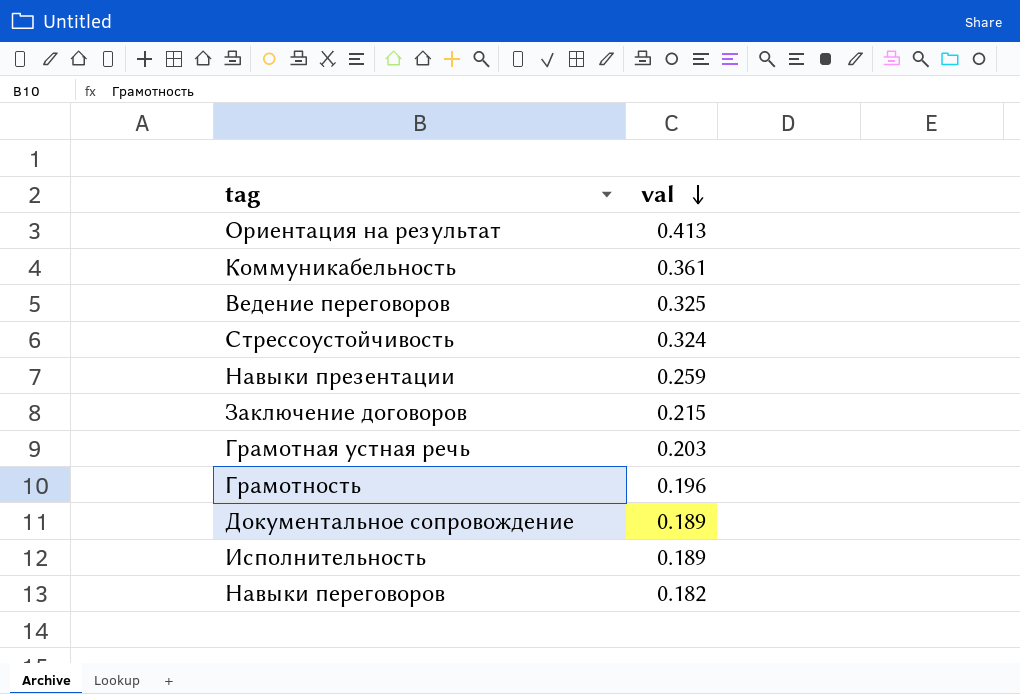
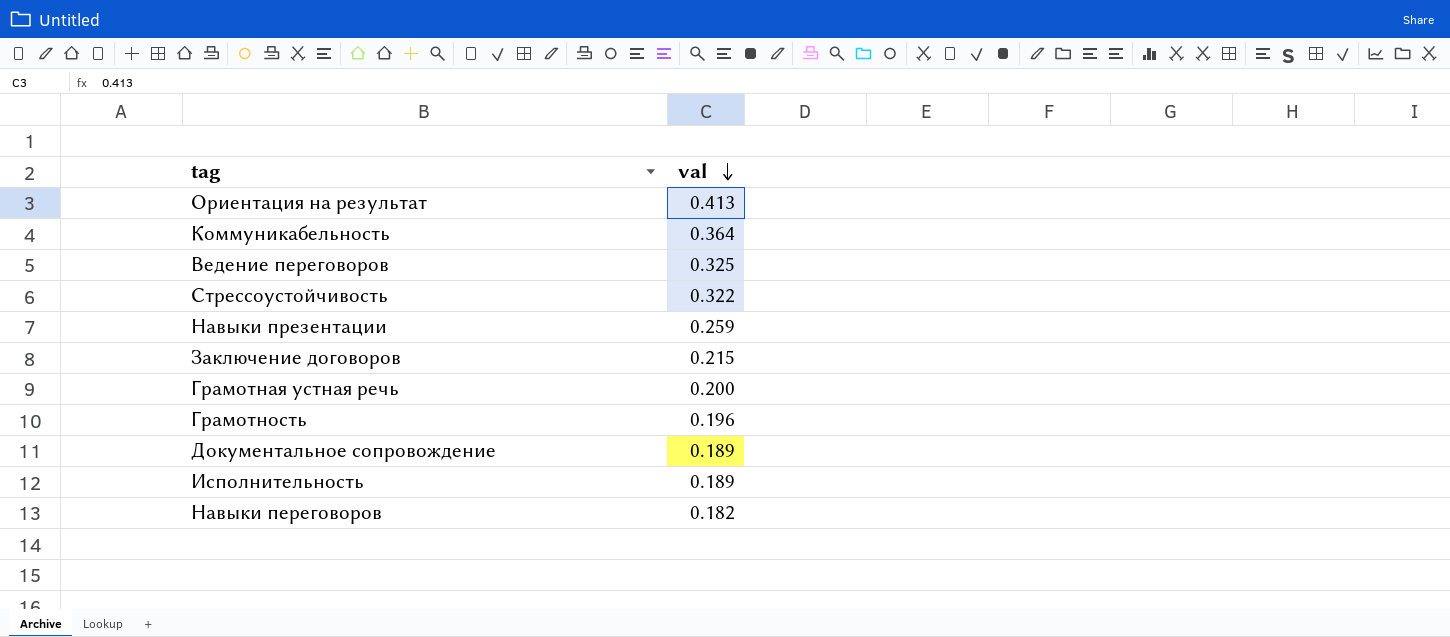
Коммуникабельность | val: 0.361 -> 0.364
Стрессоустойчивость | val: 0.324 -> 0.322
Грамотная устная речь | val: 0.203 -> 0.200

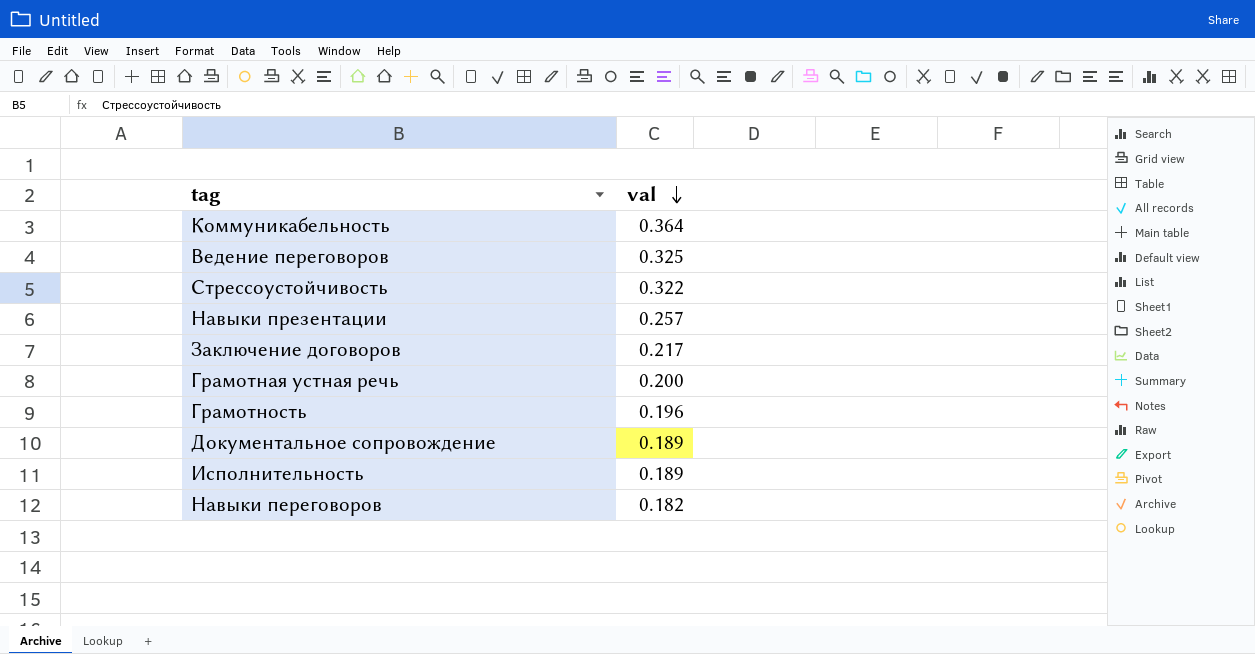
row Ориентация на результат: 0.413 -> none
Навыки презентации | val: 0.259 -> 0.257
Заключение договоров | val: 0.215 -> 0.217

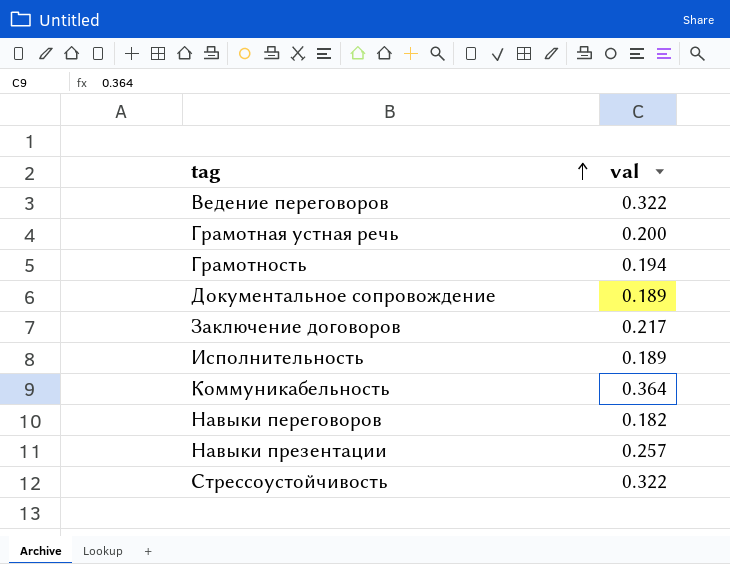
row order: val descending -> tag ascending
Ведение переговоров | val: 0.325 -> 0.322
Грамотность | val: 0.196 -> 0.194

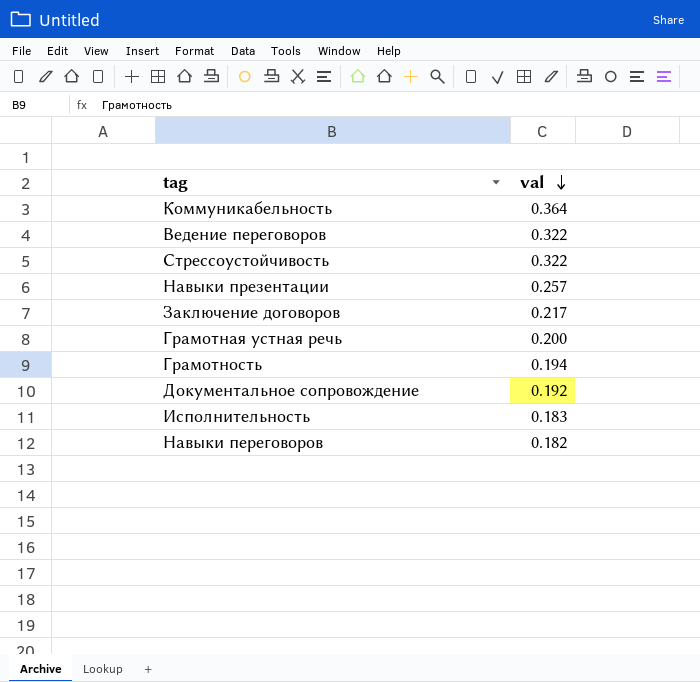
row order: tag ascending -> val descending
Документальное сопровождение | val: 0.189 -> 0.192
Исполнительность | val: 0.189 -> 0.183

